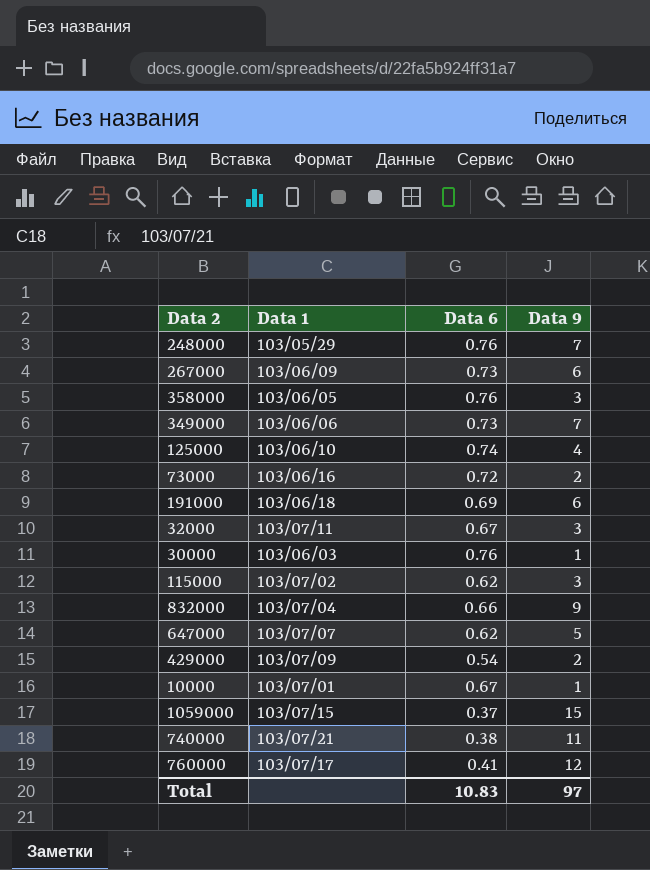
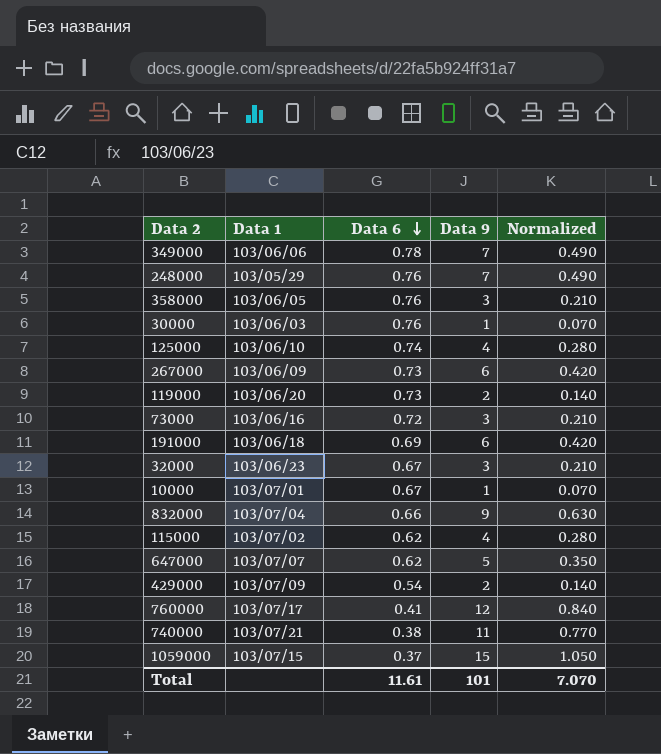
row order: none -> Data 6 descending
column Normalized | formula: none -> [Data 9] * 0.07
349000 | Data 6: 0.73 -> 0.78
row 119000: none -> 103/06/20 | 0.73 | 2 | 0.140
73000 | Data 9: 2 -> 3
32000 | Data 1: 103/07/11 -> 103/06/23
115000 | Data 9: 3 -> 4
Total | Data 6: 10.83 -> 11.61
Total | Data 9: 97 -> 101

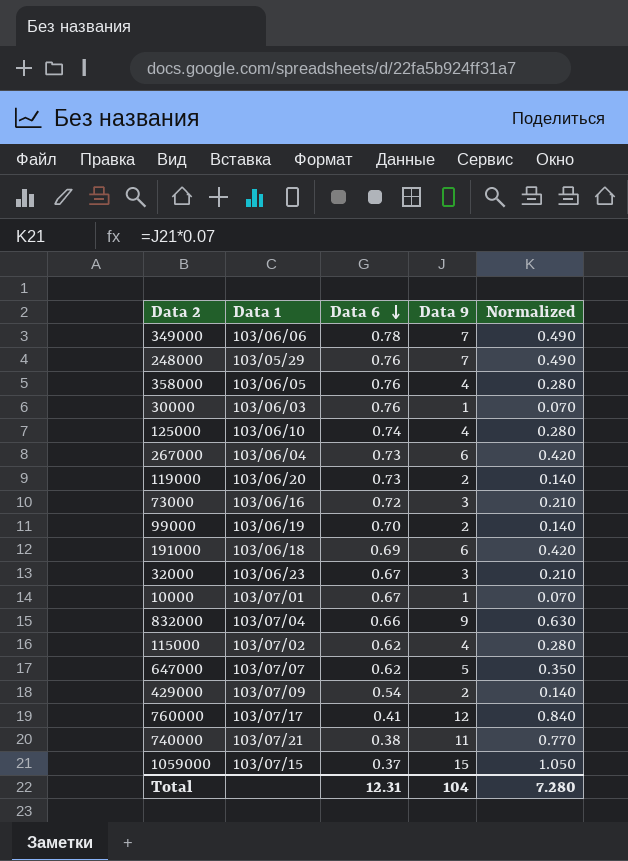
358000 | Data 9: 3 -> 4
358000 | Normalized: 0.210 -> 0.280
267000 | Data 1: 103/06/09 -> 103/06/04
row 99000: none -> 103/06/19 | 0.70 | 2 | 0.140
Total | Data 6: 11.61 -> 12.31
Total | Data 9: 101 -> 104
Total | Normalized: 7.070 -> 7.280

